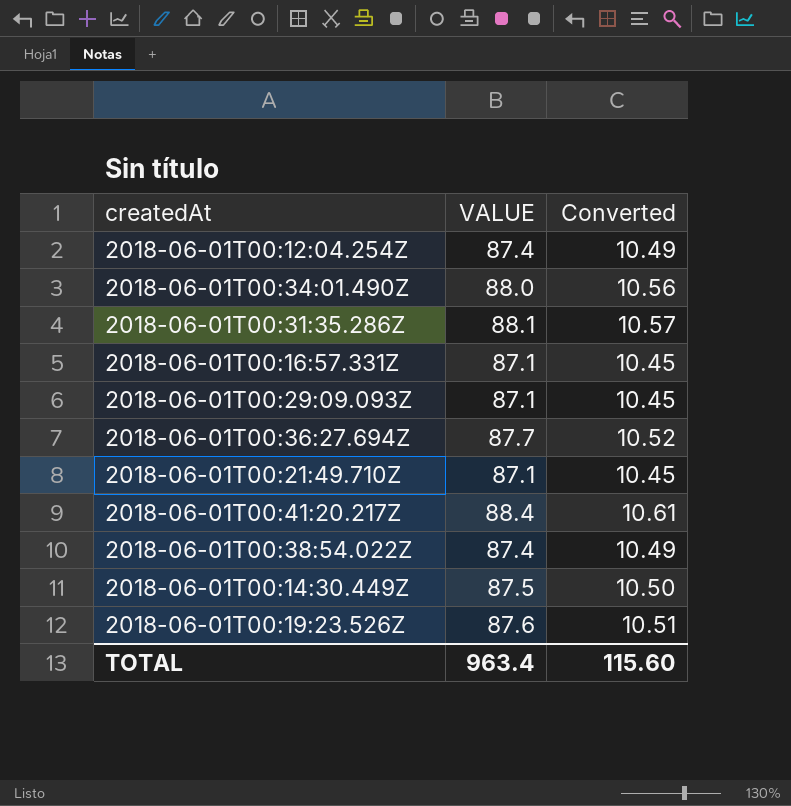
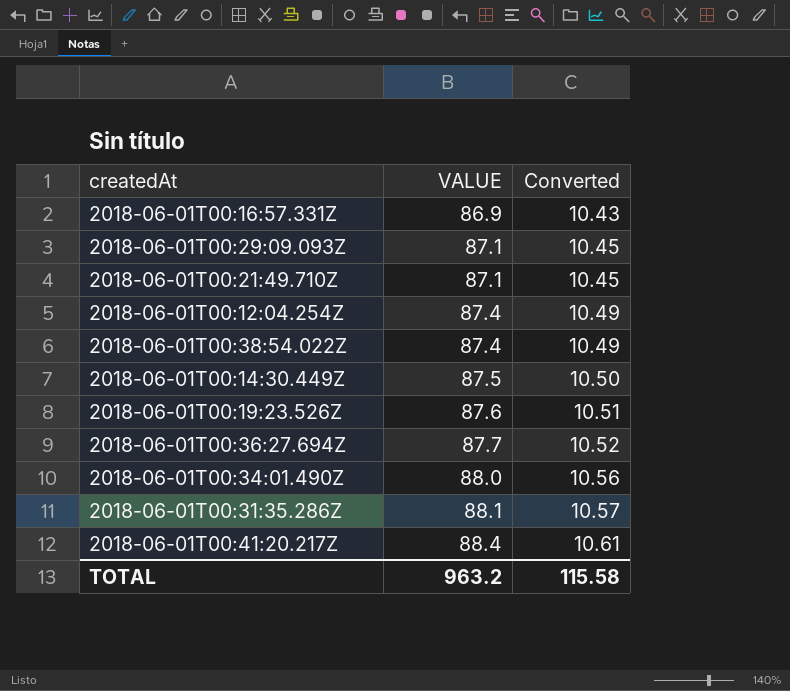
row order: none -> VALUE ascending
2018-06-01T00:16:57.331Z | VALUE: 87.1 -> 86.9
2018-06-01T00:16:57.331Z | Converted: 10.45 -> 10.43
TOTAL | VALUE: 963.4 -> 963.2
TOTAL | Converted: 115.60 -> 115.58

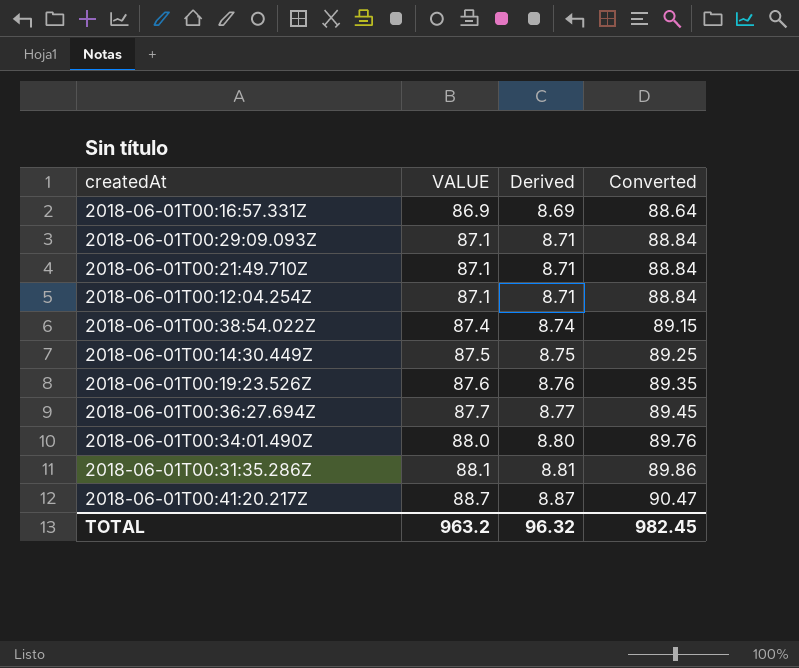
column Derived | formula: none -> [VALUE] * 0.1
column Converted | formula: [VALUE] * 0.12 -> [VALUE] * 1.02
2018-06-01T00:12:04.254Z | VALUE: 87.4 -> 87.1
2018-06-01T00:41:20.217Z | VALUE: 88.4 -> 88.7
TOTAL | Converted: 115.58 -> 982.45

